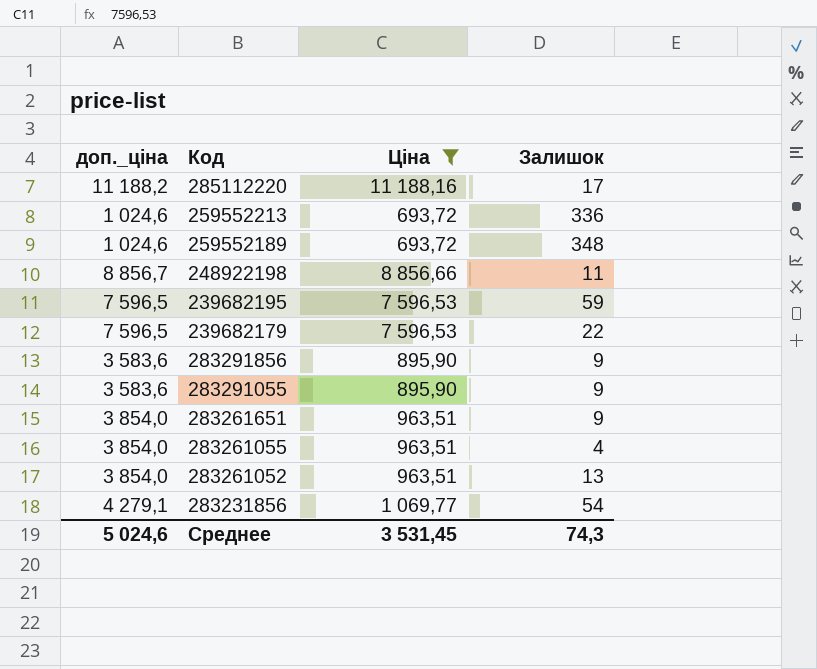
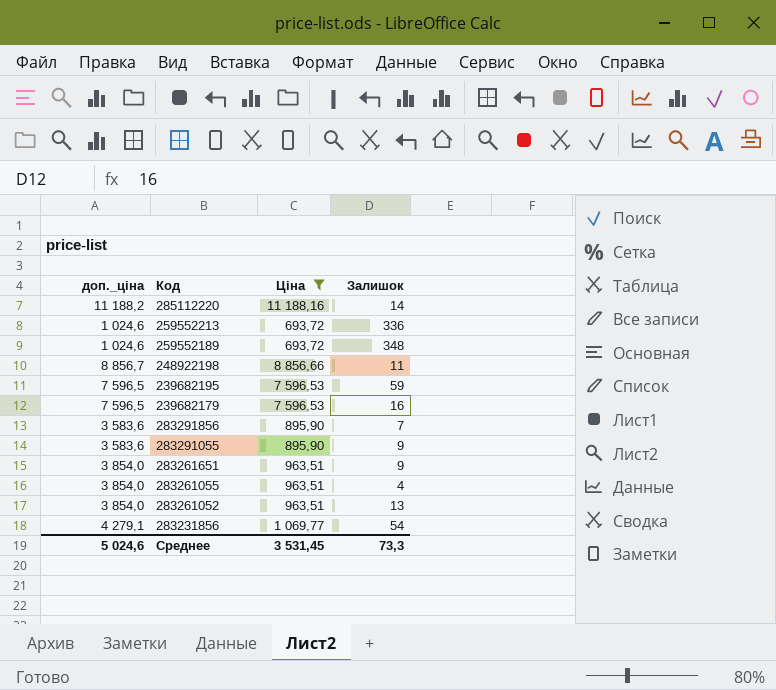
285112220 | Залишок: 17 -> 14
239682179 | Залишок: 22 -> 16
283291856 | Залишок: 9 -> 7
Среднее | Залишок: 74,3 -> 73,3

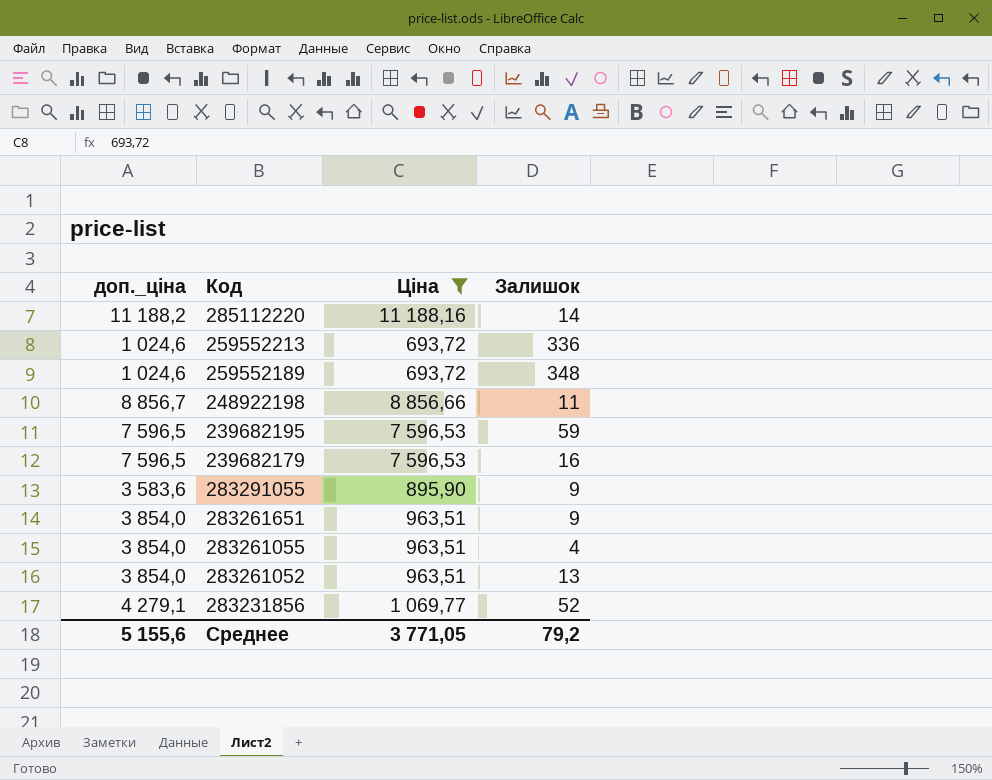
row 283291856: 3 583,6 | 895,90 | 7 -> none
283231856 | Залишок: 54 -> 52
Среднее | доп._ціна: 5 024,6 -> 5 155,6
Среднее | Ціна: 3 531,45 -> 3 771,05
Среднее | Залишок: 73,3 -> 79,2

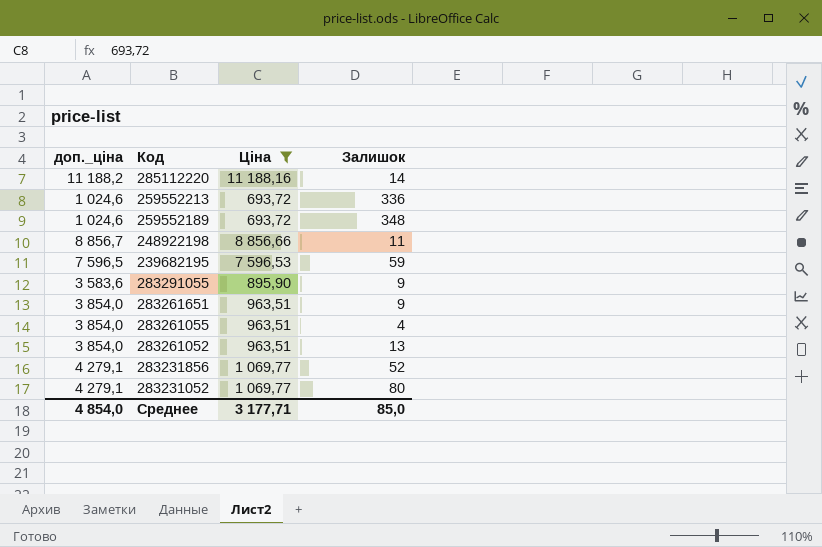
row 239682179: 7 596,5 | 7 596,53 | 16 -> none
row 283231052: none -> 4 279,1 | 1 069,77 | 80
Среднее | доп._ціна: 5 155,6 -> 4 854,0
Среднее | Ціна: 3 771,05 -> 3 177,71
Среднее | Залишок: 79,2 -> 85,0

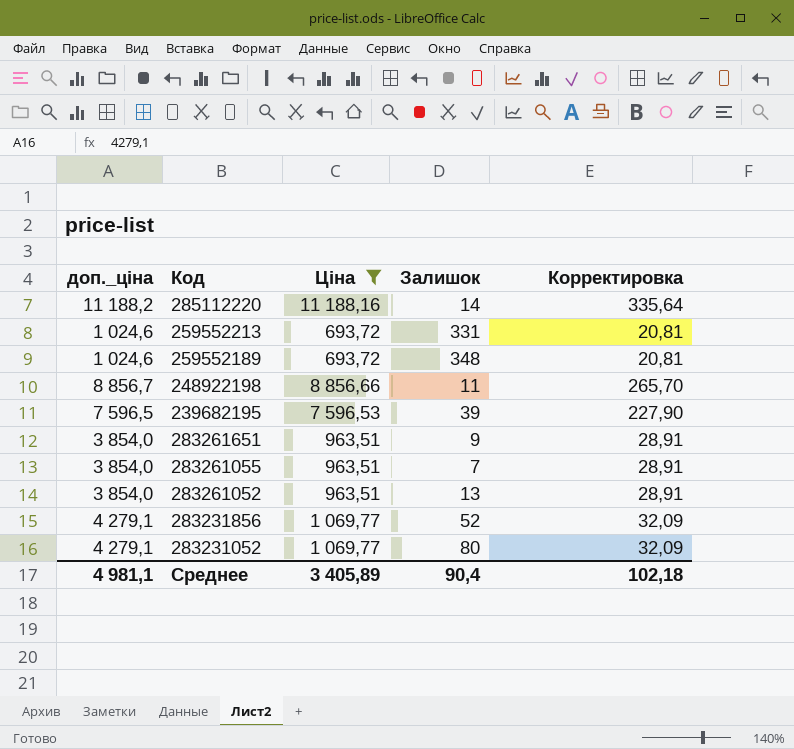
column Корректировка | formula: none -> [Ціна] * 0,03
row 283291055: 3 583,6 | 895,90 | 9 -> none
259552213 | Залишок: 336 -> 331
239682195 | Залишок: 59 -> 39
283261055 | Залишок: 4 -> 7
Среднее | доп._ціна: 4 854,0 -> 4 981,1
Среднее | Ціна: 3 177,71 -> 3 405,89
Среднее | Залишок: 85,0 -> 90,4

